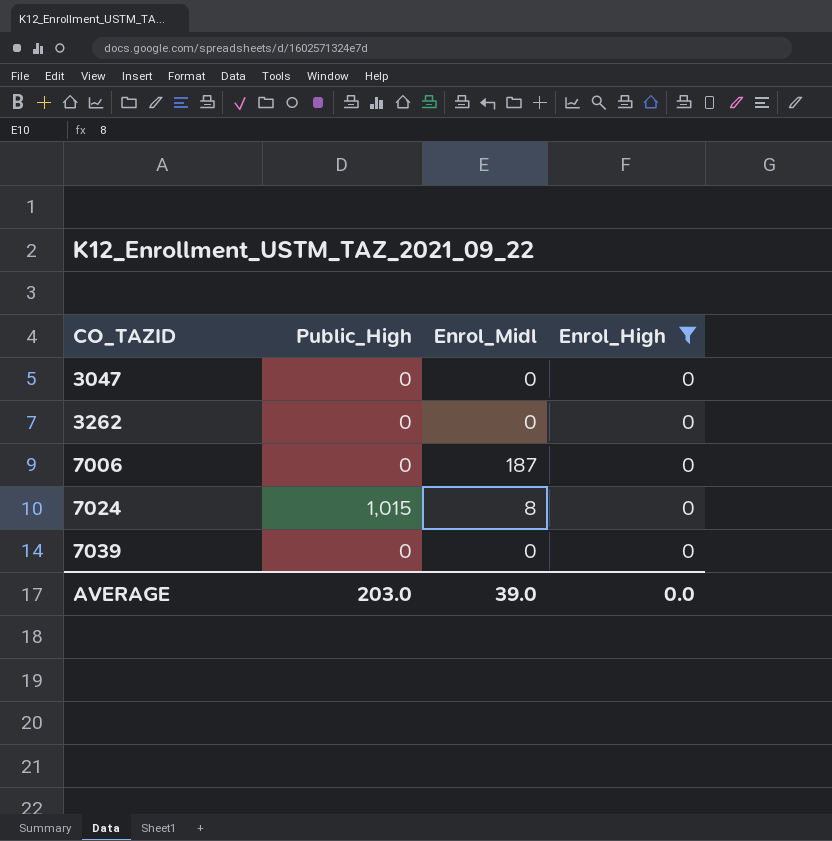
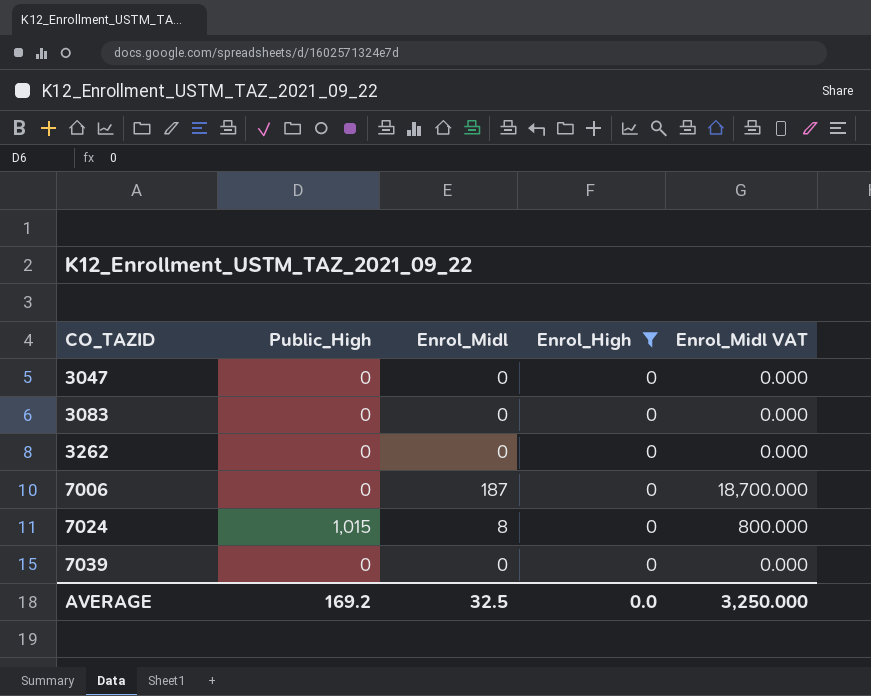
column Enrol_Midl VAT | formula: none -> [Enrol_Midl] * 100
row 3083: none -> 0 | 0 | 0 | 0.000
AVERAGE | Public_High: 203.0 -> 169.2
AVERAGE | Enrol_Midl: 39.0 -> 32.5

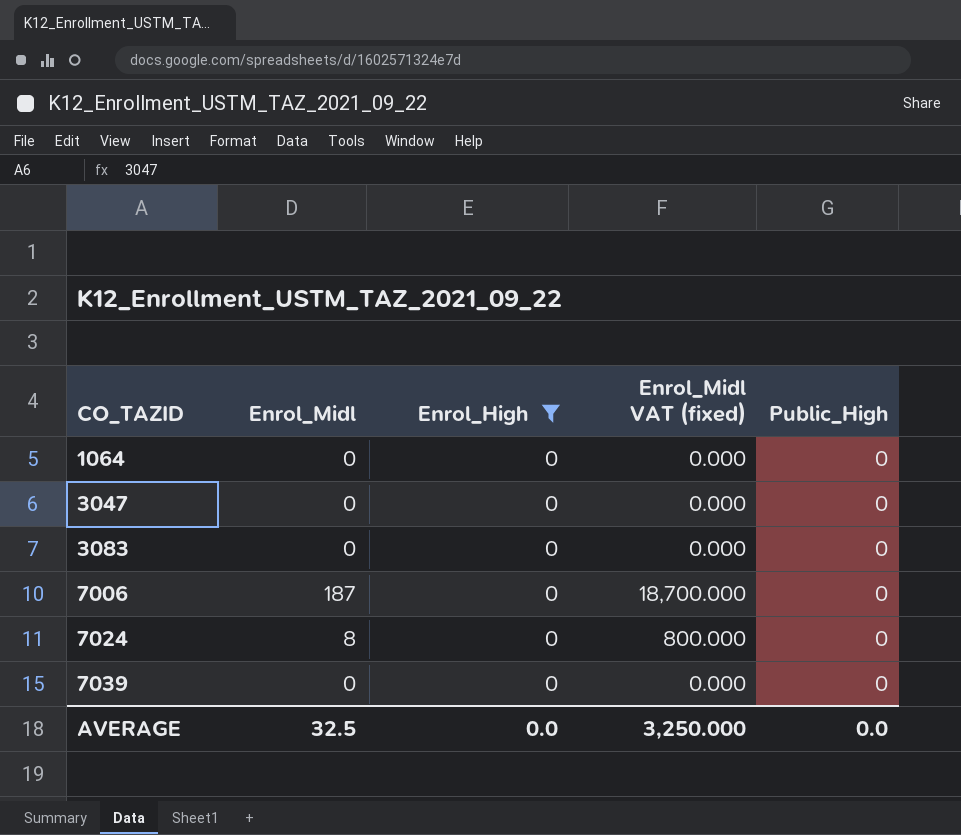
column name: Enrol_Midl VAT -> Enrol_Midl VAT (fixed)
column Public_High | position: 2 -> 5
row 3262: 0 | 0 | 0 | 0.000 -> none
row 1064: none -> 0 | 0 | 0.000 | 0
7024 | Public_High: 1,015 -> 0
AVERAGE | Public_High: 169.2 -> 0.0

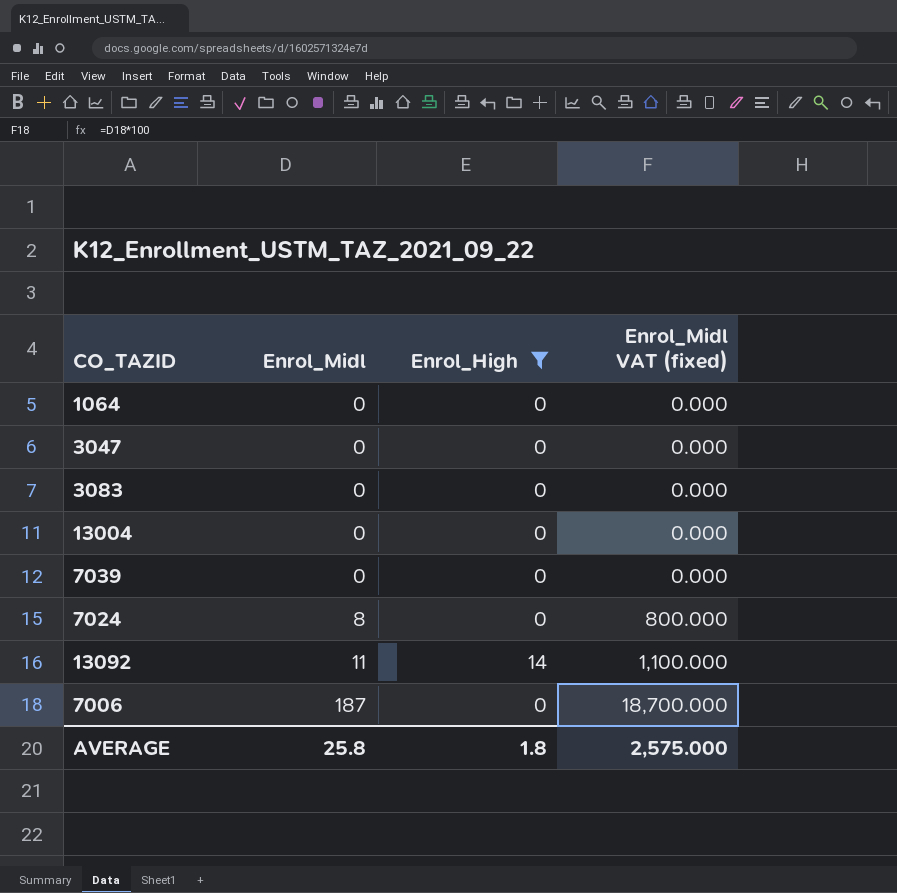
row order: CO_TAZID ascending -> Enrol_Midl ascending
column Public_High | position: 5 -> none
row 13004: none -> 0 | 0 | 0.000
row 13092: none -> 11 | 14 | 1,100.000
AVERAGE | Enrol_Midl: 32.5 -> 25.8
AVERAGE | Enrol_High: 0.0 -> 1.8
AVERAGE | Enrol_Midl VAT (fixed): 3,250.000 -> 2,575.000

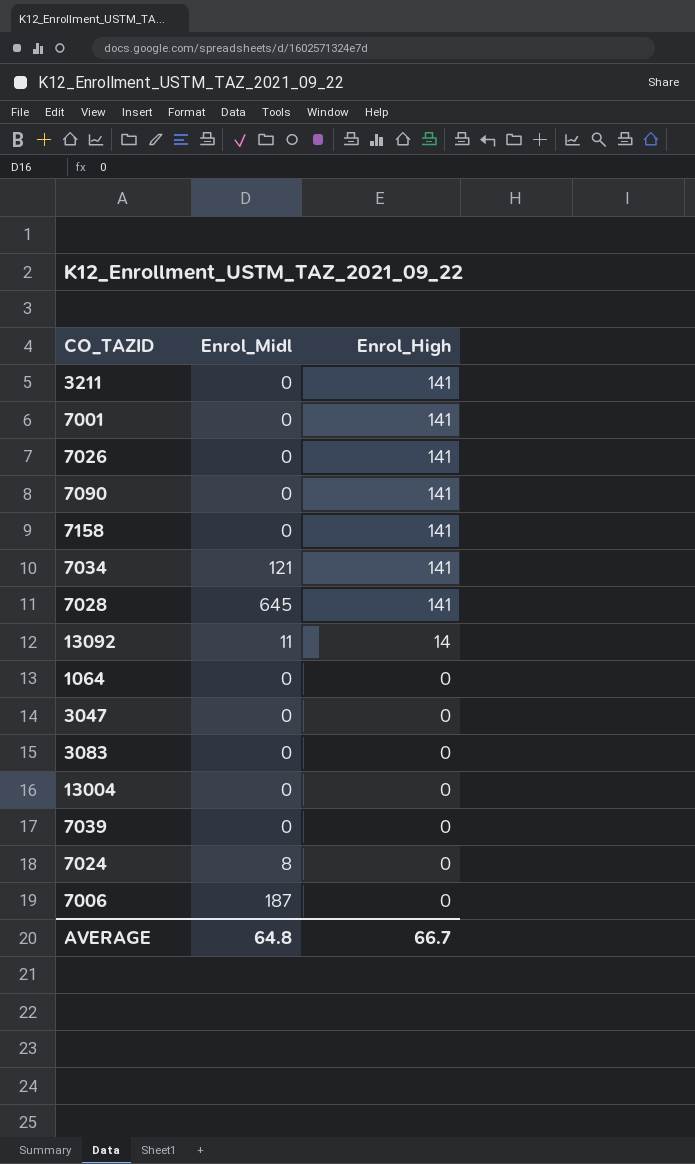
filter: Enrol_High != 141 -> none
row order: Enrol_Midl ascending -> Enrol_High descending
column Enrol_Midl VAT (fixed) | formula: [Enrol_Midl] * 100 -> none
AVERAGE | Enrol_Midl: 25.8 -> 64.8
AVERAGE | Enrol_High: 1.8 -> 66.7

